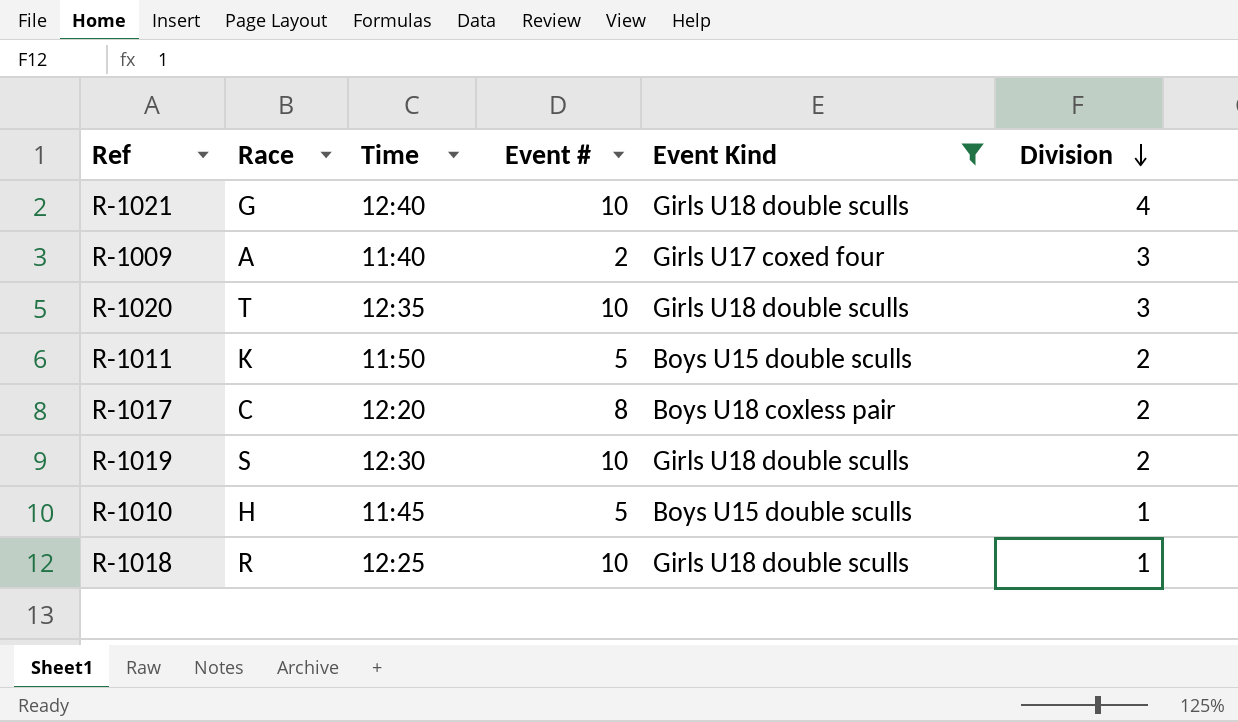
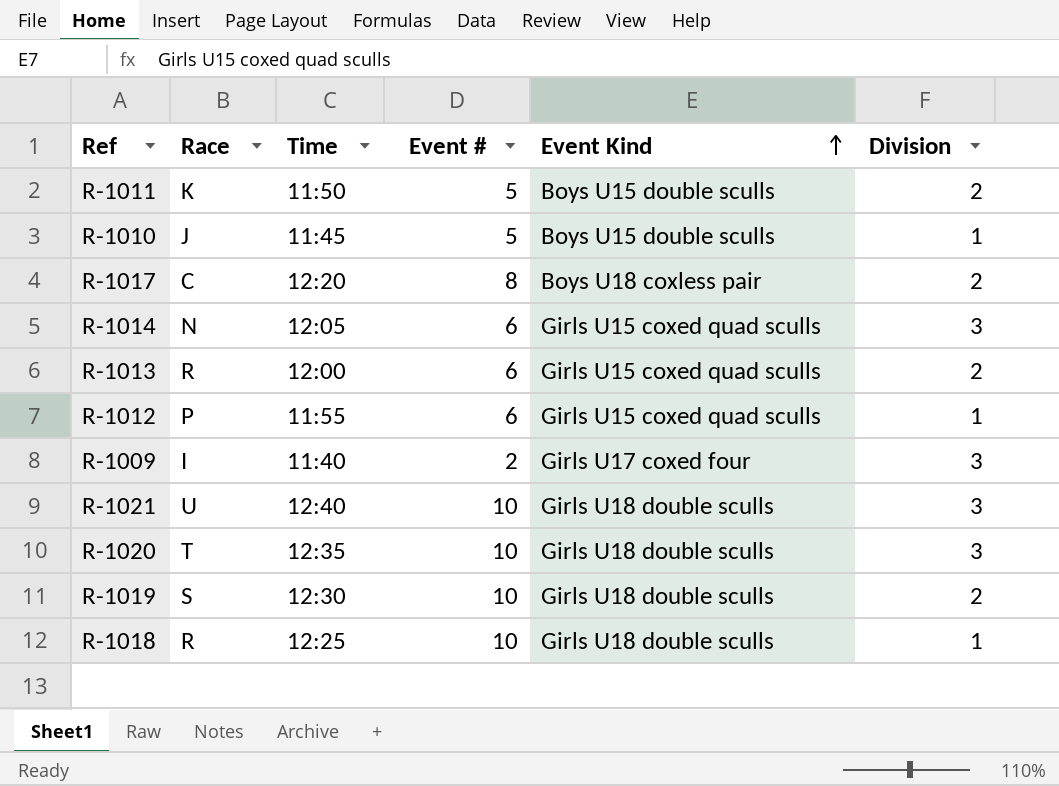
filter: Event Kind != Girls U15 coxed quad sculls -> none
row order: Division descending -> Event Kind ascending
R-1010 | Race: H -> J
R-1009 | Race: A -> I
R-1021 | Race: G -> U
R-1021 | Division: 4 -> 3

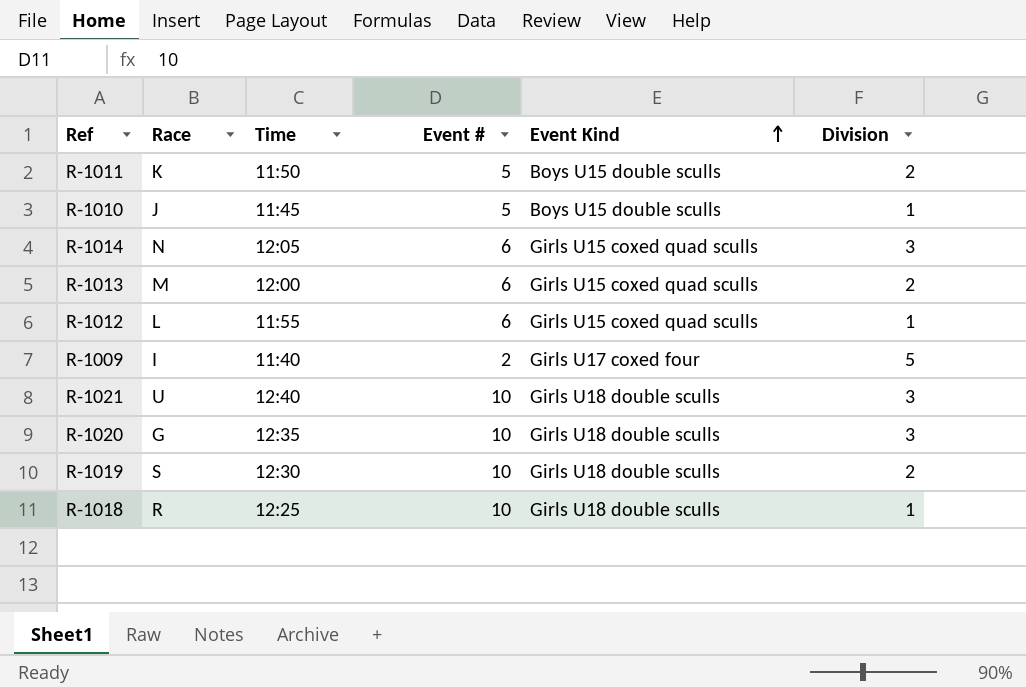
row R-1017: C | 12:20 | 8 | Boys U18 coxless pair | 2 -> none
R-1013 | Race: R -> M
R-1012 | Race: P -> L
R-1009 | Division: 3 -> 5
R-1020 | Race: T -> G

